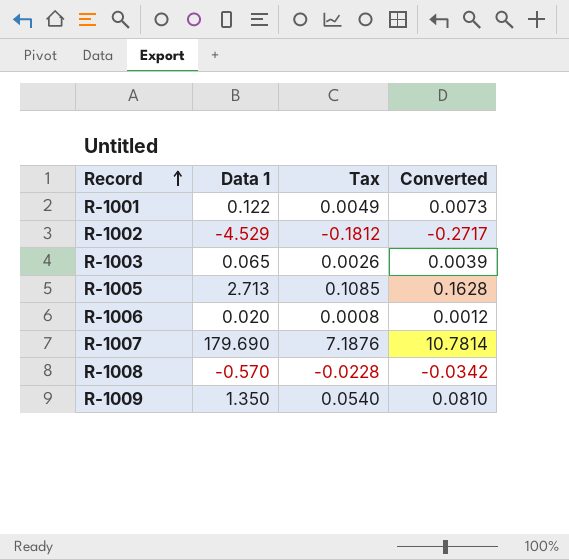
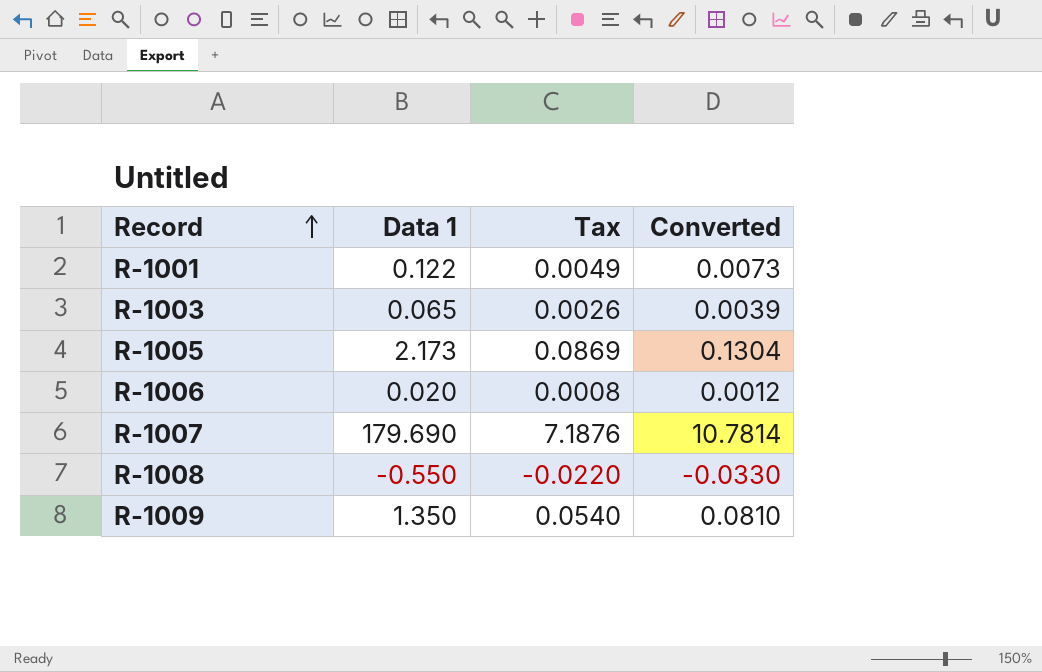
row R-1002: -4.529 | -0.1812 | -0.2717 -> none
R-1005 | Data 1: 2.713 -> 2.173
R-1005 | Tax: 0.1085 -> 0.0869
R-1005 | Converted: 0.1628 -> 0.1304
R-1008 | Data 1: -0.570 -> -0.550
R-1008 | Tax: -0.0228 -> -0.0220
R-1008 | Converted: -0.0342 -> -0.0330

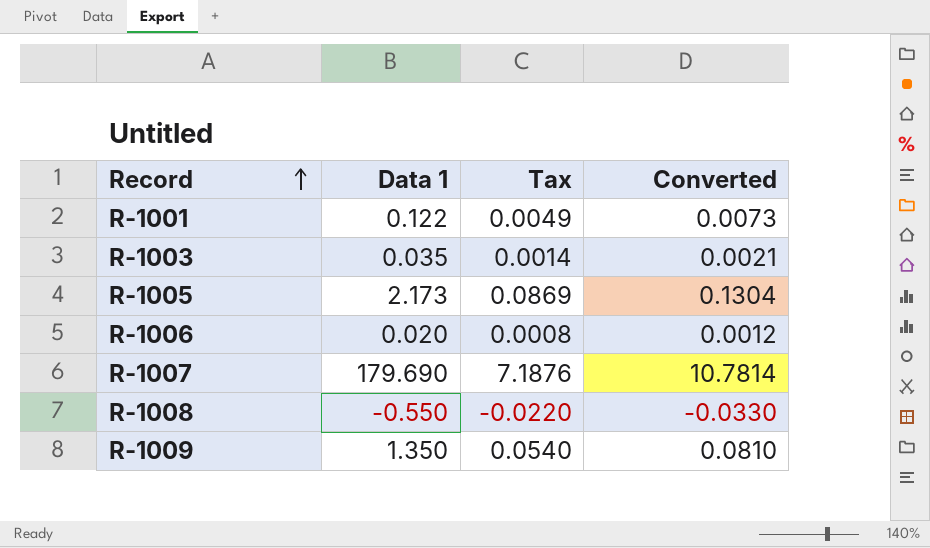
R-1003 | Data 1: 0.065 -> 0.035
R-1003 | Tax: 0.0026 -> 0.0014
R-1003 | Converted: 0.0039 -> 0.0021

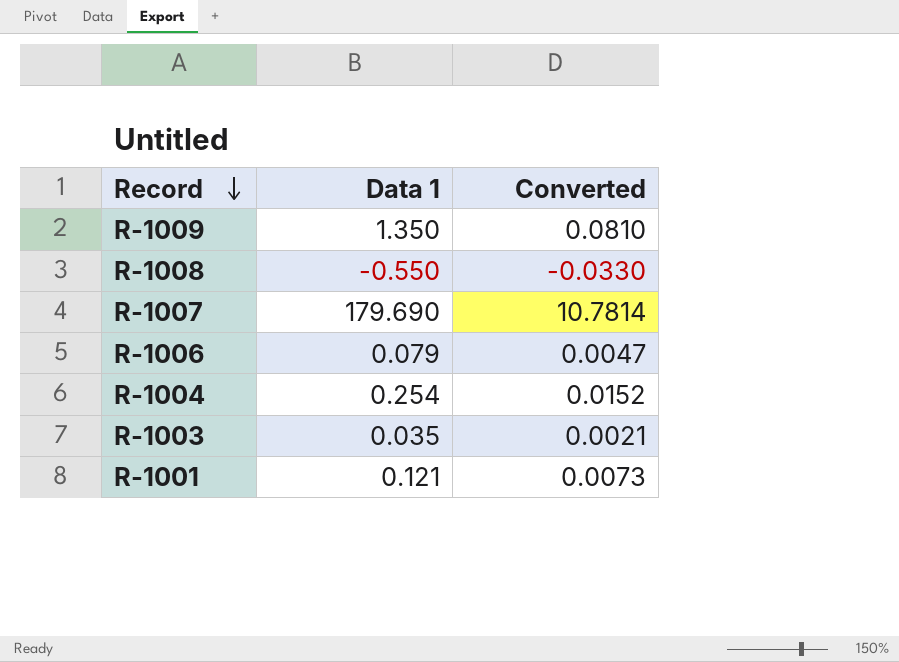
row order: Record ascending -> Record descending
column Tax | formula: [Data 1] * 0.04 -> none
row R-1005: 2.173 | 0.0869 | 0.1304 -> none
R-1006 | Data 1: 0.020 -> 0.079
R-1006 | Converted: 0.0012 -> 0.0047
row R-1004: none -> 0.254 | 0.0152
R-1001 | Data 1: 0.122 -> 0.121

